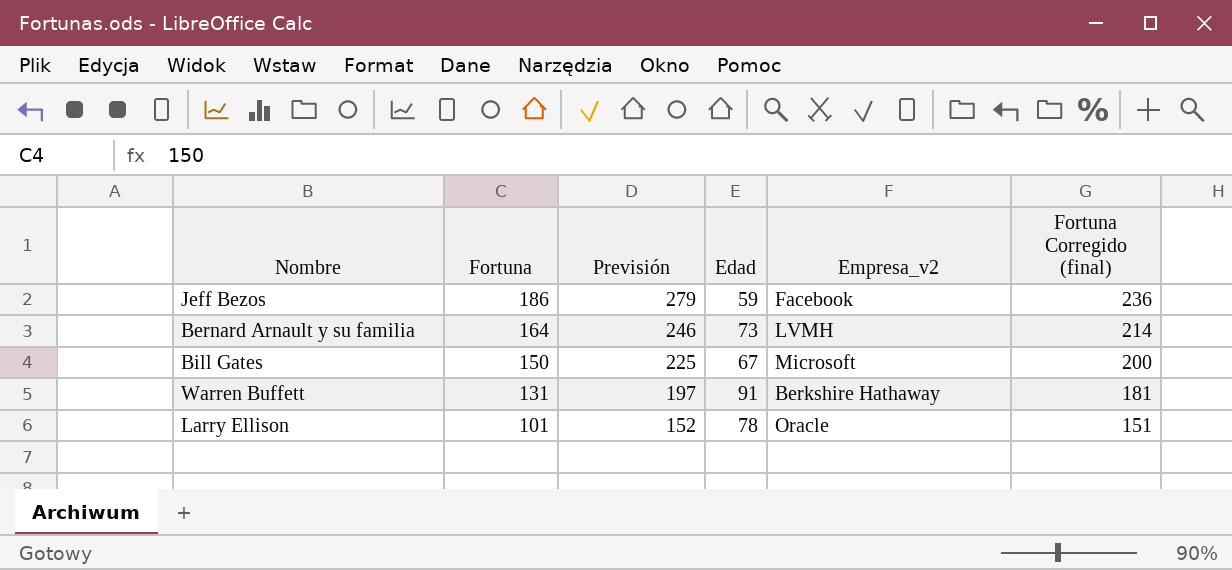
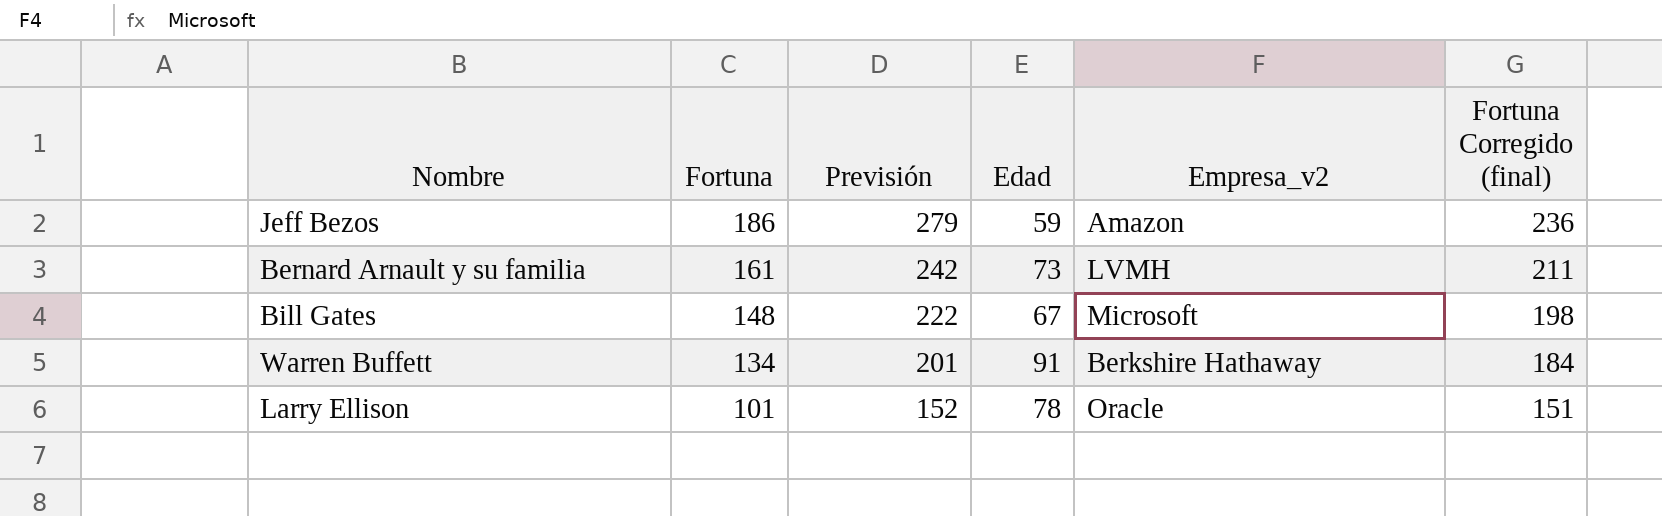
Jeff Bezos | Empresa_v2: Facebook -> Amazon
Bernard Arnault y su familia | Fortuna: 164 -> 161
Bernard Arnault y su familia | Previsión: 246 -> 242
Bernard Arnault y su familia | Fortuna Corregido (final): 214 -> 211
Bill Gates | Fortuna: 150 -> 148
Bill Gates | Previsión: 225 -> 222
Bill Gates | Fortuna Corregido (final): 200 -> 198
Warren Buffett | Fortuna: 131 -> 134
Warren Buffett | Previsión: 197 -> 201
Warren Buffett | Fortuna Corregido (final): 181 -> 184

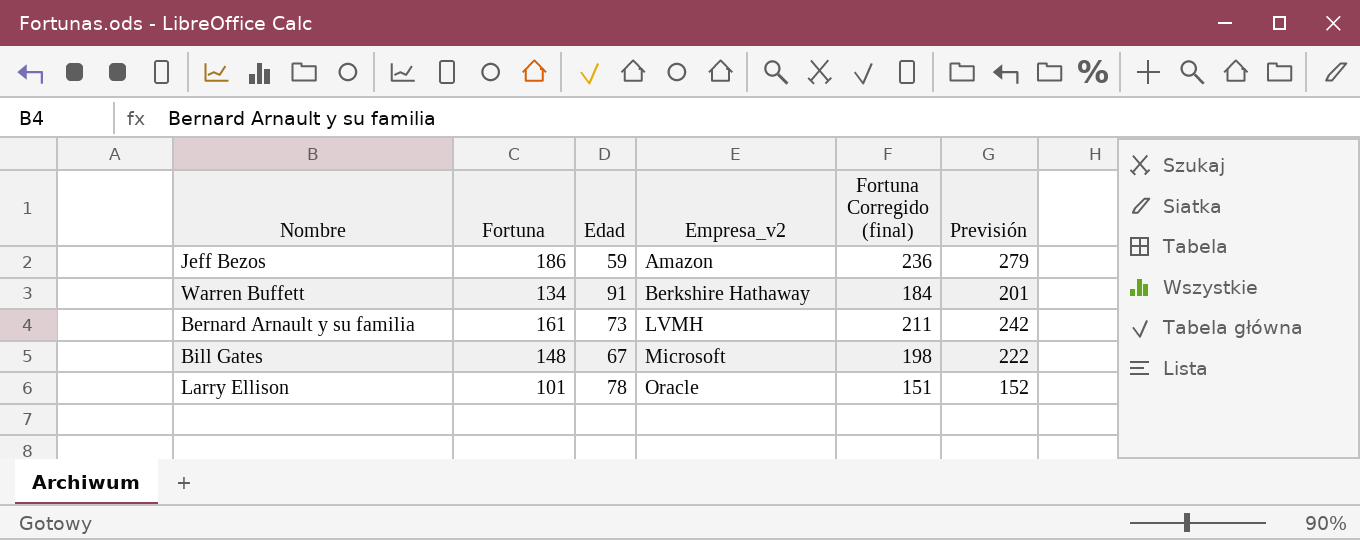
row order: Fortuna descending -> Empresa_v2 ascending
column Previsión | position: 3 -> 6

